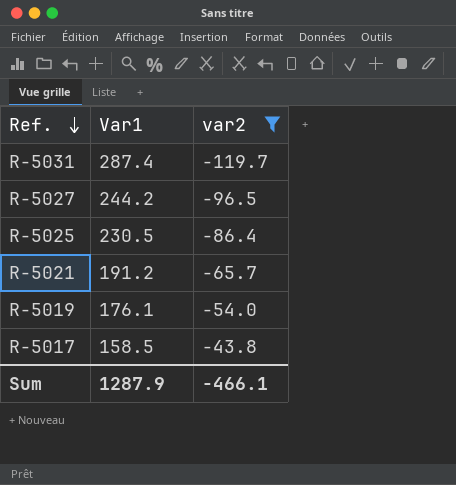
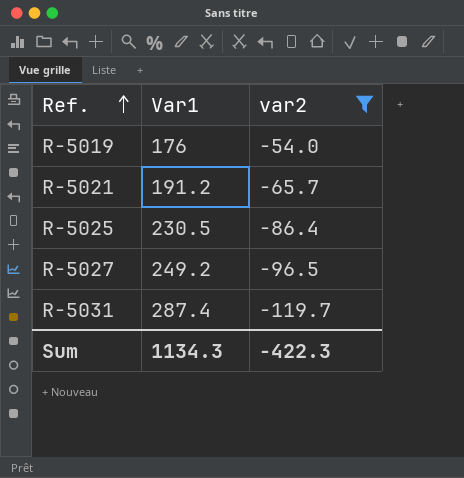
row order: Ref. descending -> Ref. ascending
row R-5017: 158.5 | -43.8 -> none
R-5019 | Var1: 176.1 -> 176
R-5027 | Var1: 244.2 -> 249.2
Sum | Var1: 1287.9 -> 1134.3
Sum | var2: -466.1 -> -422.3

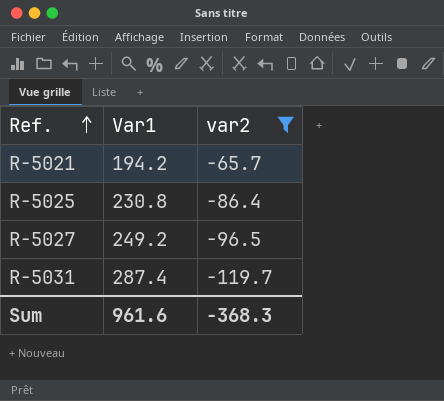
row R-5019: 176 | -54.0 -> none
R-5021 | Var1: 191.2 -> 194.2
R-5025 | Var1: 230.5 -> 230.8
Sum | Var1: 1134.3 -> 961.6
Sum | var2: -422.3 -> -368.3

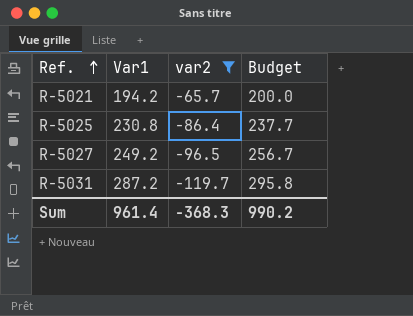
column Budget | formula: none -> [Var1] * 1.03
R-5031 | Var1: 287.4 -> 287.2
Sum | Var1: 961.6 -> 961.4

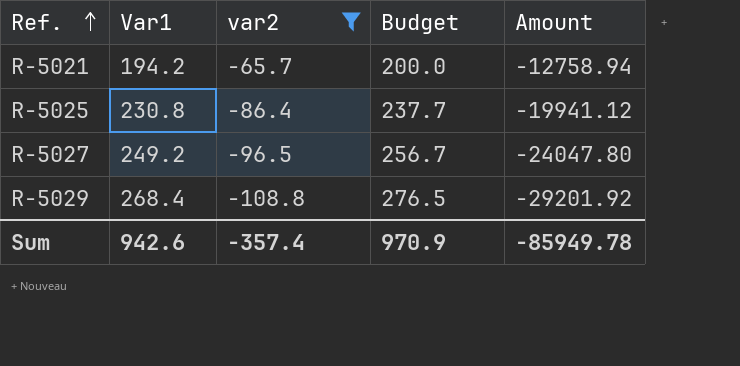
column Amount | formula: none -> [Var1] * [var2]
row R-5031: 287.2 | -119.7 | 295.8 -> none
row R-5029: none -> 268.4 | -108.8 | 276.5 | -29201.92
Sum | Var1: 961.4 -> 942.6
Sum | var2: -368.3 -> -357.4
Sum | Budget: 990.2 -> 970.9

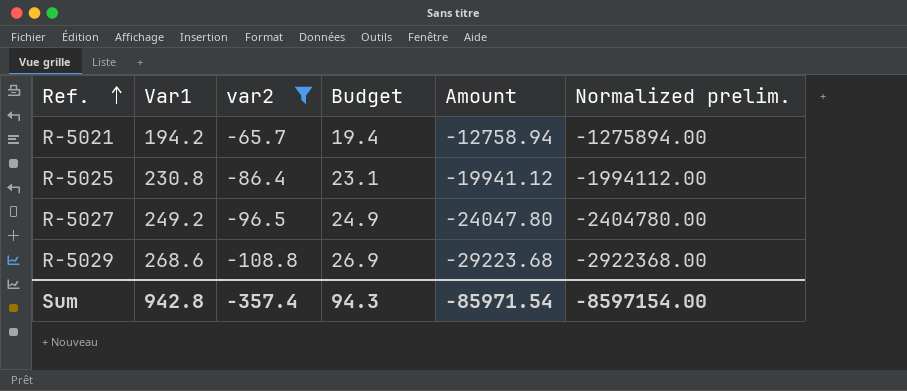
column Budget | formula: [Var1] * 1.03 -> [Var1] * 0.1
column Normalized prelim. | formula: none -> [Amount] * 100
R-5029 | Var1: 268.4 -> 268.6
R-5029 | Amount: -29201.92 -> -29223.68
Sum | Var1: 942.6 -> 942.8
Sum | Budget: 970.9 -> 94.3
Sum | Amount: -85949.78 -> -85971.54

